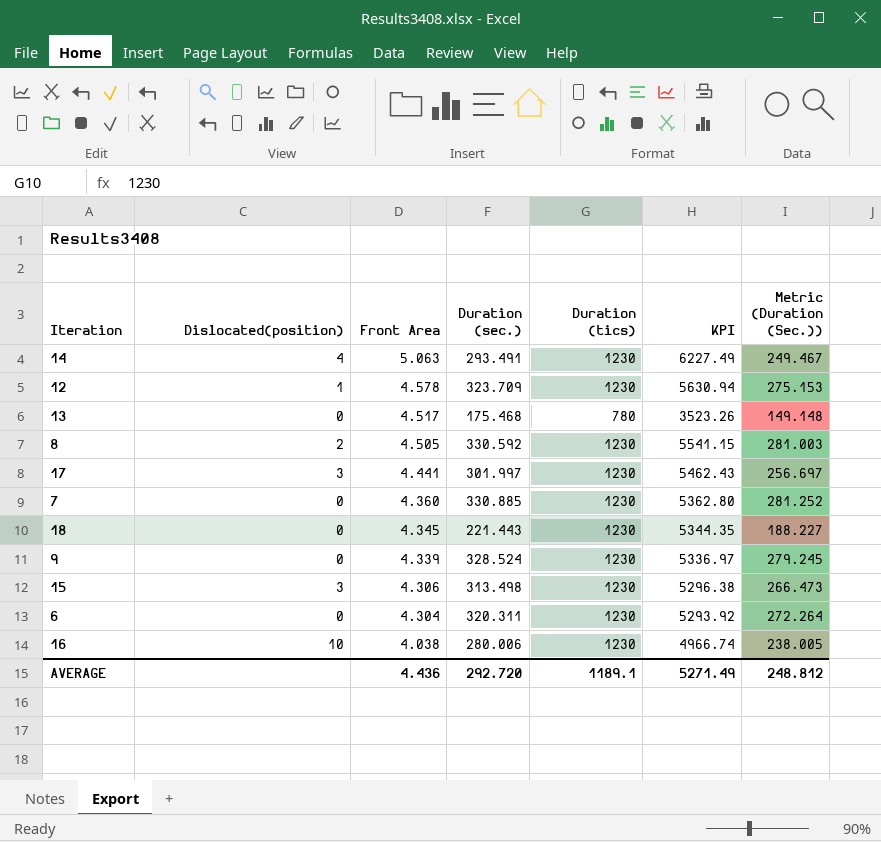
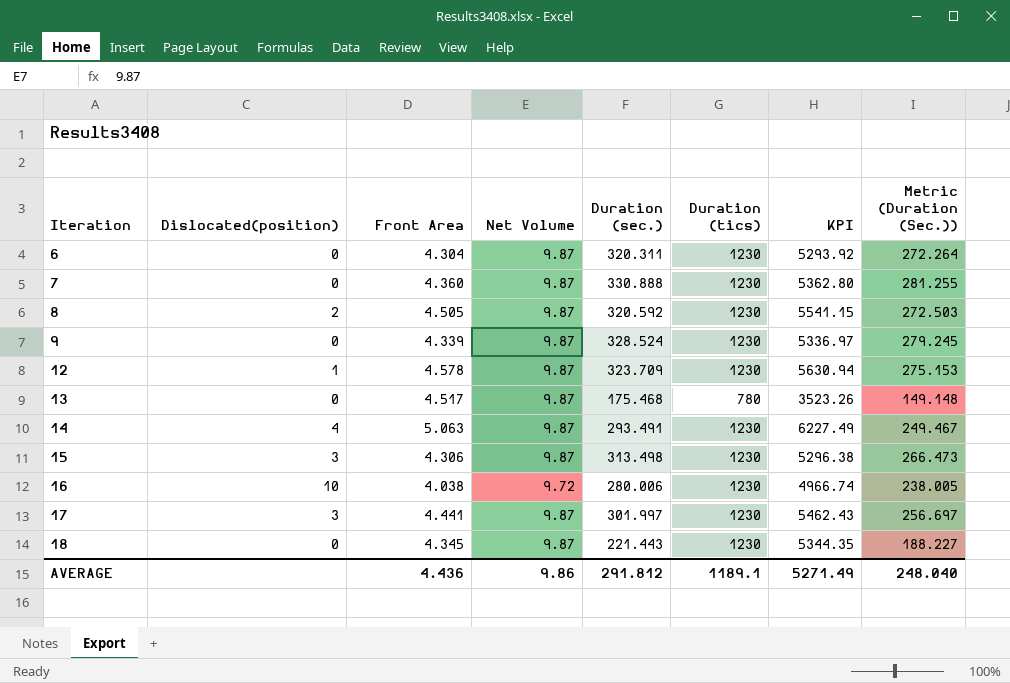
row order: Front Area descending -> Iteration ascending
column Net Volume | position: none -> 4
7 | Duration (sec.): 330.885 -> 330.888
7 | Metric (Duration (Sec.)): 281.252 -> 281.255
8 | Duration (sec.): 330.592 -> 320.592
8 | Metric (Duration (Sec.)): 281.003 -> 272.503
AVERAGE | Duration (sec.): 292.720 -> 291.812
AVERAGE | Metric (Duration (Sec.)): 248.812 -> 248.040

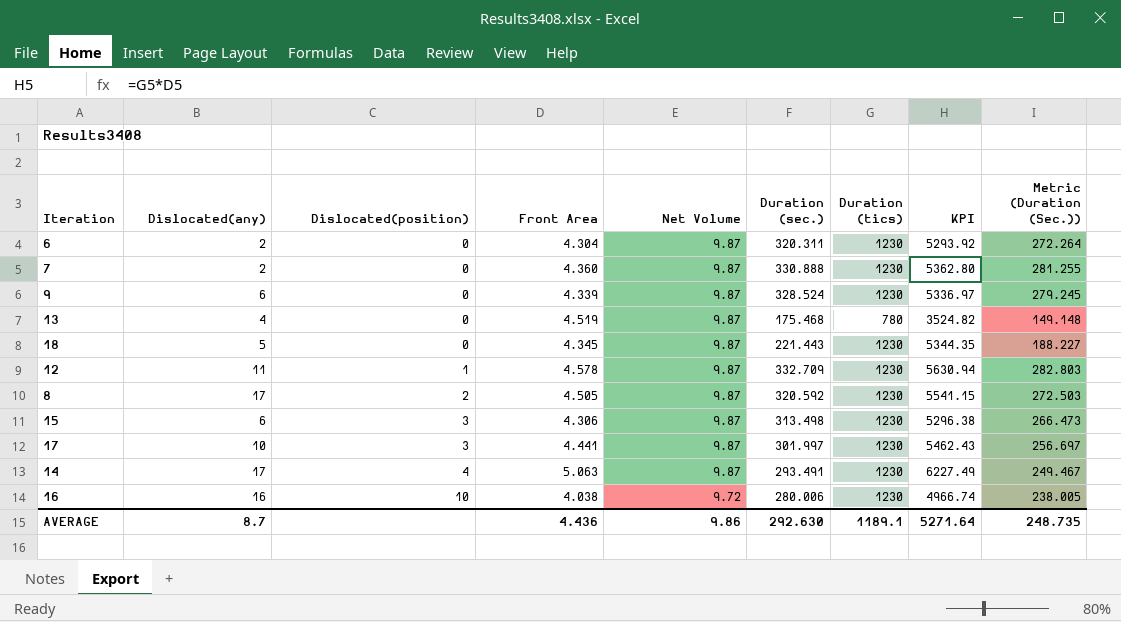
row order: Iteration ascending -> Dislocated(position) ascending
column Dislocated(any) | position: none -> 2
13 | Front Area: 4.517 -> 4.519
13 | KPI: 3523.26 -> 3524.82
12 | Duration (sec.): 323.709 -> 332.709
12 | Metric (Duration (Sec.)): 275.153 -> 282.803
AVERAGE | Duration (sec.): 291.812 -> 292.630
AVERAGE | KPI: 5271.49 -> 5271.64
AVERAGE | Metric (Duration (Sec.)): 248.040 -> 248.735

